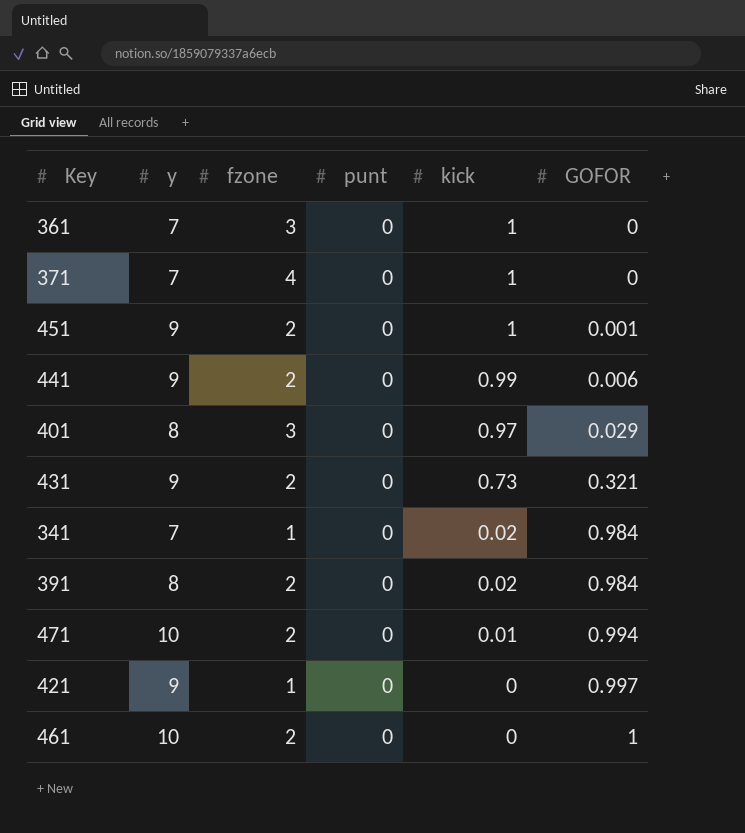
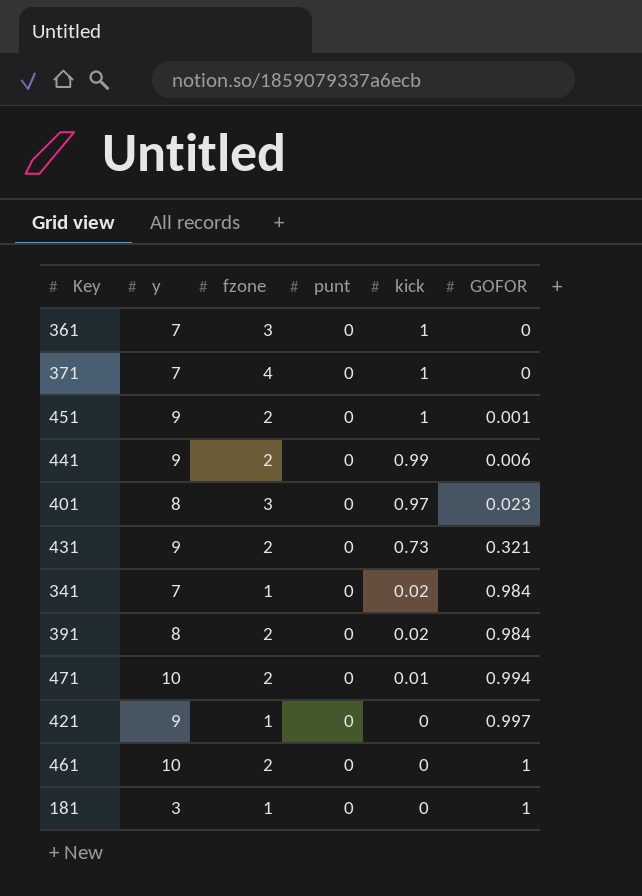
401 | GOFOR: 0.029 -> 0.023
row 181: none -> 3 | 1 | 0 | 0 | 1

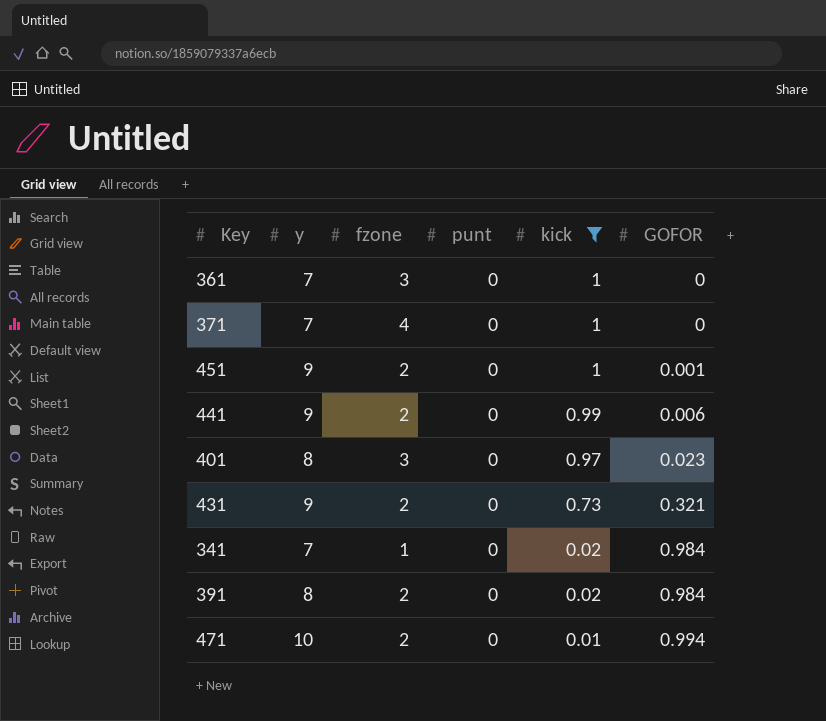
filter: none -> kick != 0

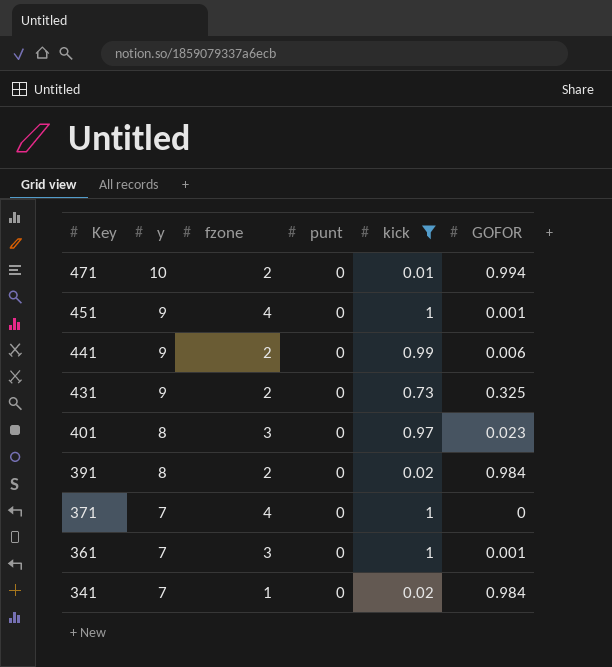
row order: kick descending -> Key descending
451 | fzone: 2 -> 4
431 | GOFOR: 0.321 -> 0.325
361 | GOFOR: 0 -> 0.001

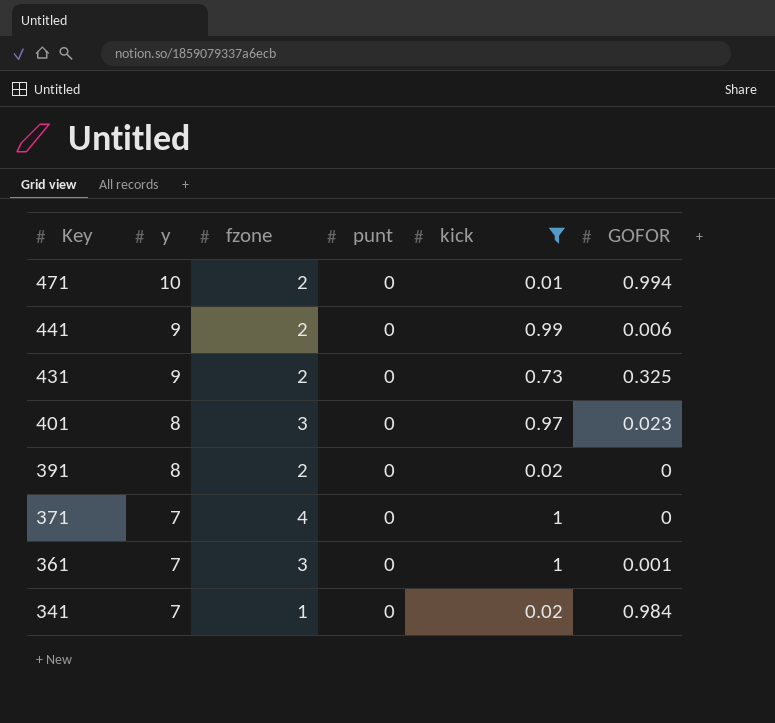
row 451: 9 | 4 | 0 | 1 | 0.001 -> none
391 | GOFOR: 0.984 -> 0

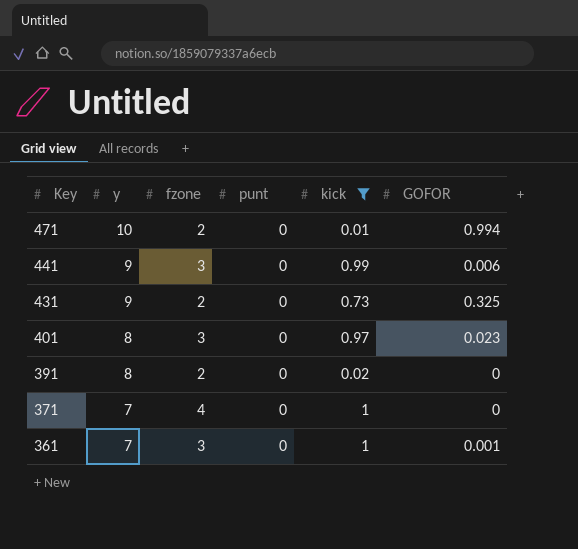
row 341: 7 | 1 | 0 | 0.02 | 0.984 -> none
441 | fzone: 2 -> 3

